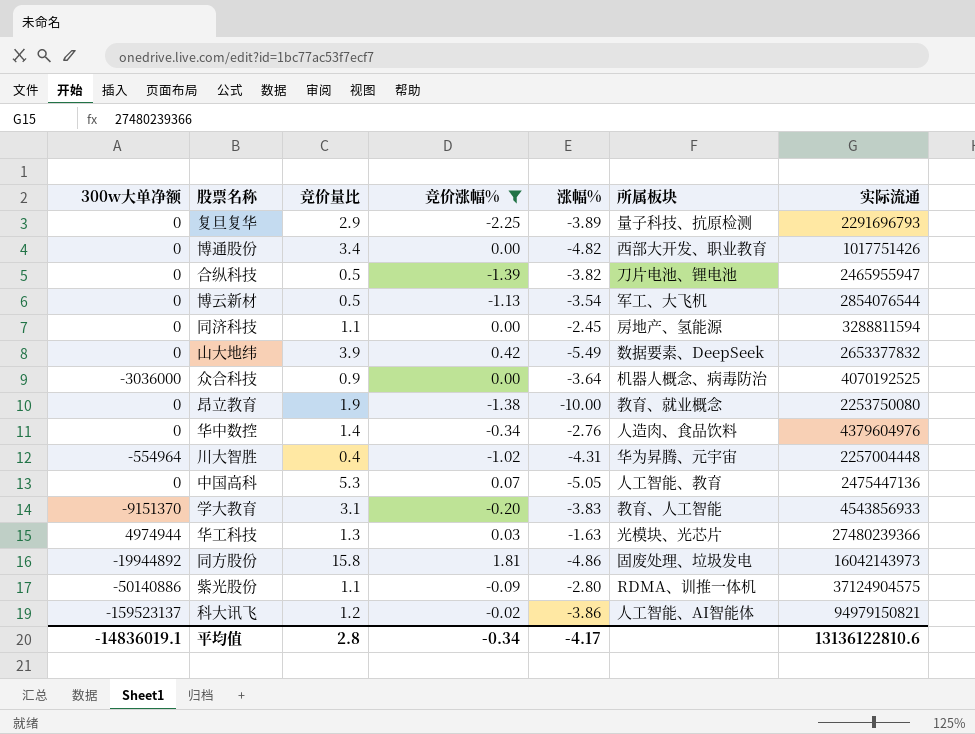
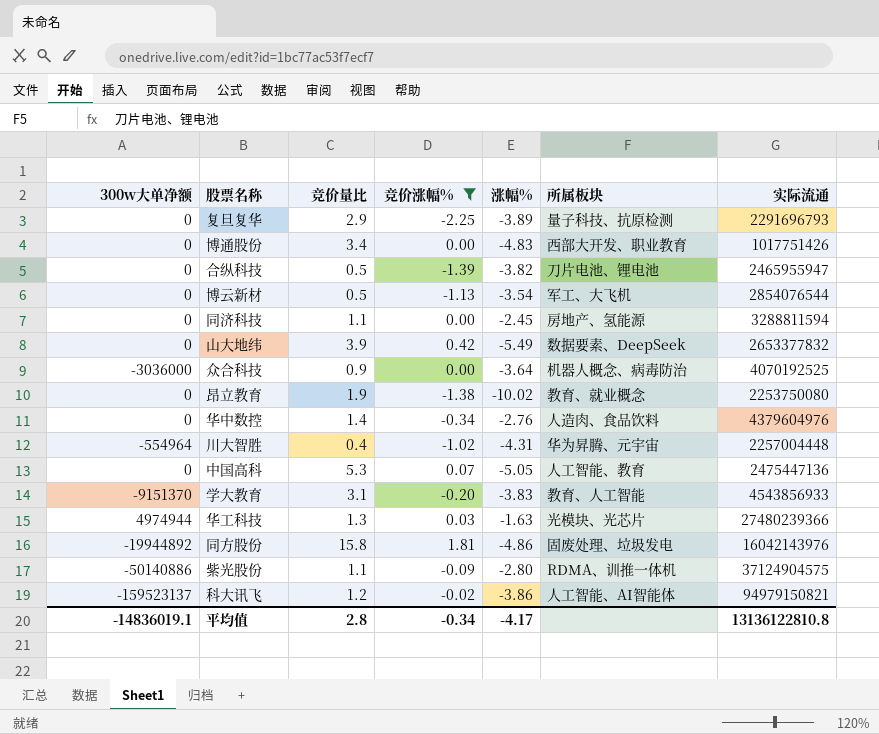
博通股份 | 涨幅%: -4.82 -> -4.83
昂立教育 | 涨幅%: -10.00 -> -10.02
同方股份 | 实际流通: 16042143973 -> 16042143976
平均值 | 实际流通: 13136122810.6 -> 13136122810.8

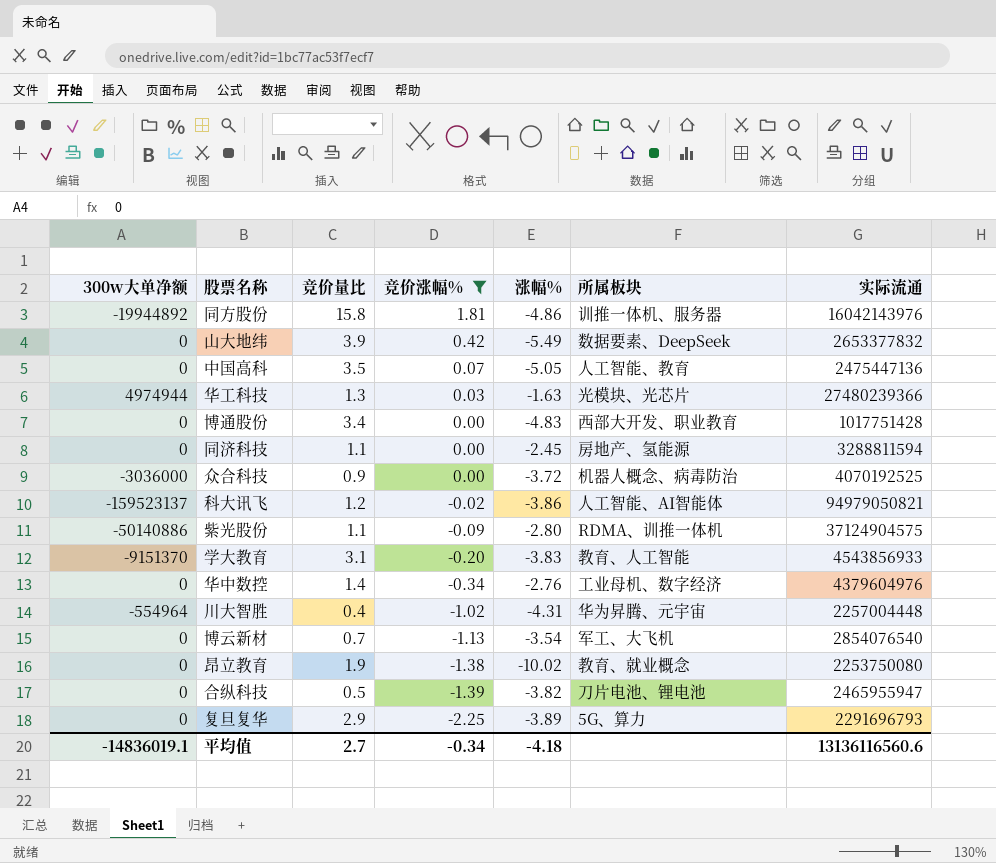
row order: none -> 竞价涨幅% descending
同方股份 | 所属板块: 固废处理、垃圾发电 -> 训推一体机、服务器
中国高科 | 竞价量比: 5.3 -> 3.5
博通股份 | 实际流通: 1017751426 -> 1017751428
众合科技 | 涨幅%: -3.64 -> -3.72
科大讯飞 | 实际流通: 94979150821 -> 94979050821
华中数控 | 所属板块: 人造肉、食品饮料 -> 工业母机、数字经济
博云新材 | 竞价量比: 0.5 -> 0.7
博云新材 | 实际流通: 2854076544 -> 2854076540
复旦复华 | 所属板块: 量子科技、抗原检测 -> 5G、算力
平均值 | 竞价量比: 2.8 -> 2.7
平均值 | 涨幅%: -4.17 -> -4.18
平均值 | 实际流通: 13136122810.8 -> 13136116560.6

